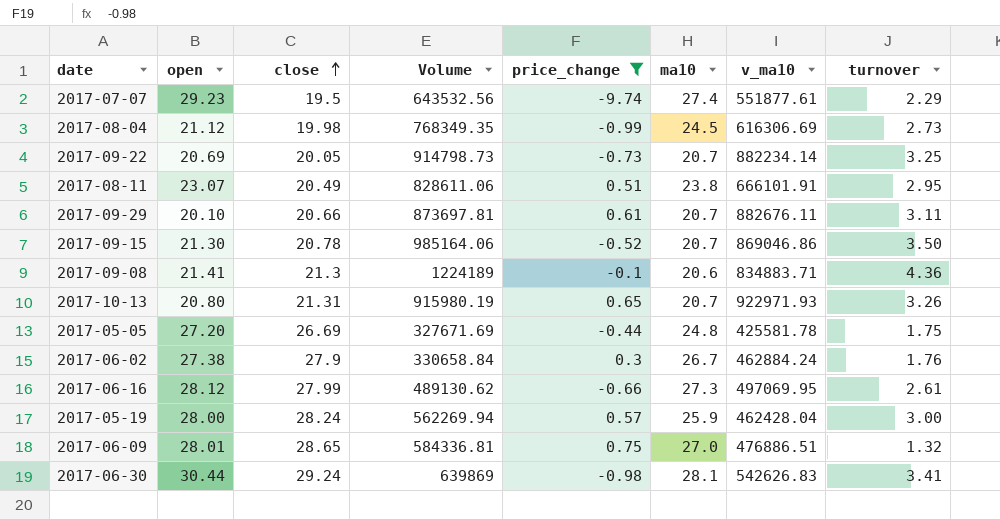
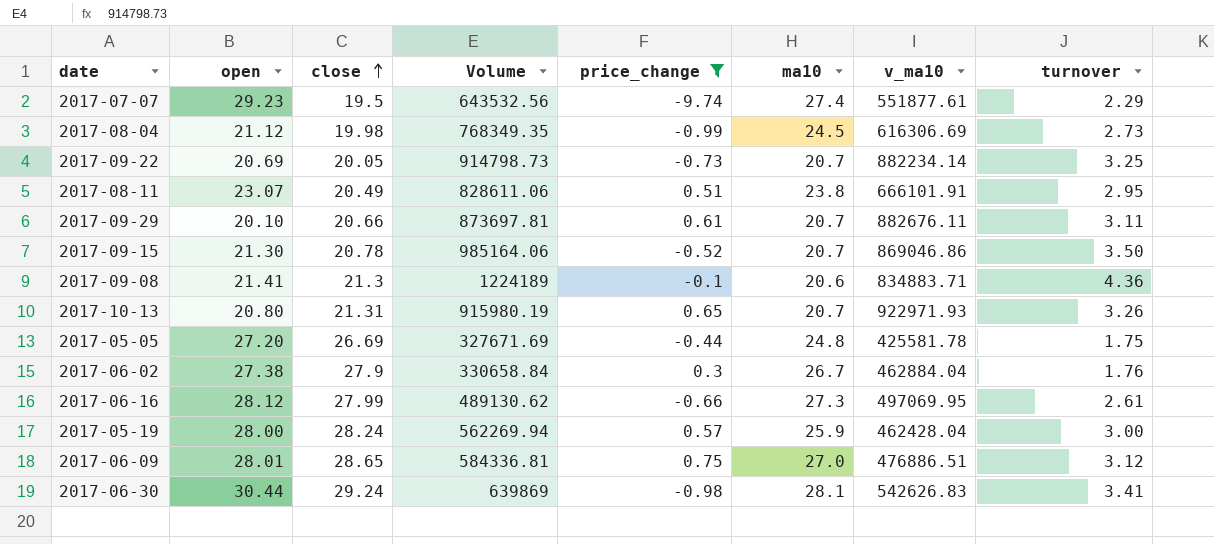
2017-06-02 | v_ma10: 462884.24 -> 462884.04
2017-06-09 | turnover: 1.32 -> 3.12

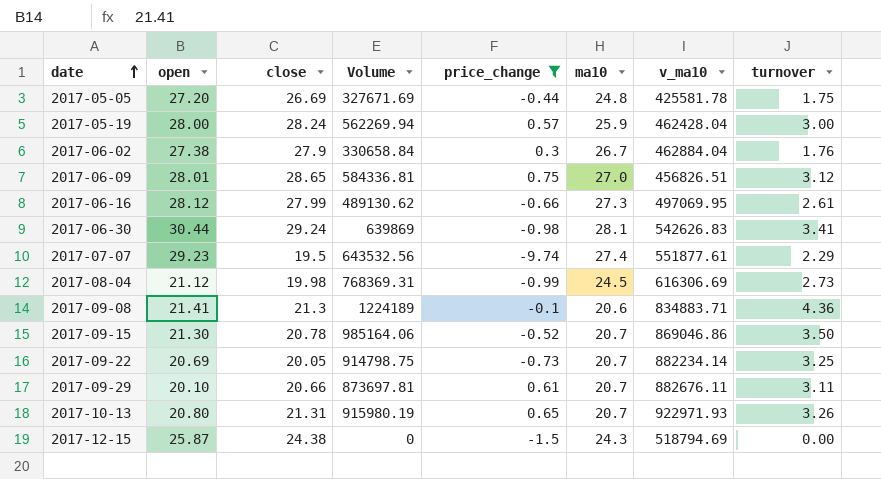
row order: close ascending -> date ascending
row 2017-08-11: 23.07 | 20.49 | 828611.06 | 0.51 | 23.8 | 666101.91 | 2.95 -> none
2017-06-09 | v_ma10: 476886.51 -> 456826.51
2017-08-04 | Volume: 768349.35 -> 768369.31
2017-09-22 | Volume: 914798.73 -> 914798.75
row 2017-12-15: none -> 25.87 | 24.38 | 0 | -1.5 | 24.3 | 518794.69 | 0.00

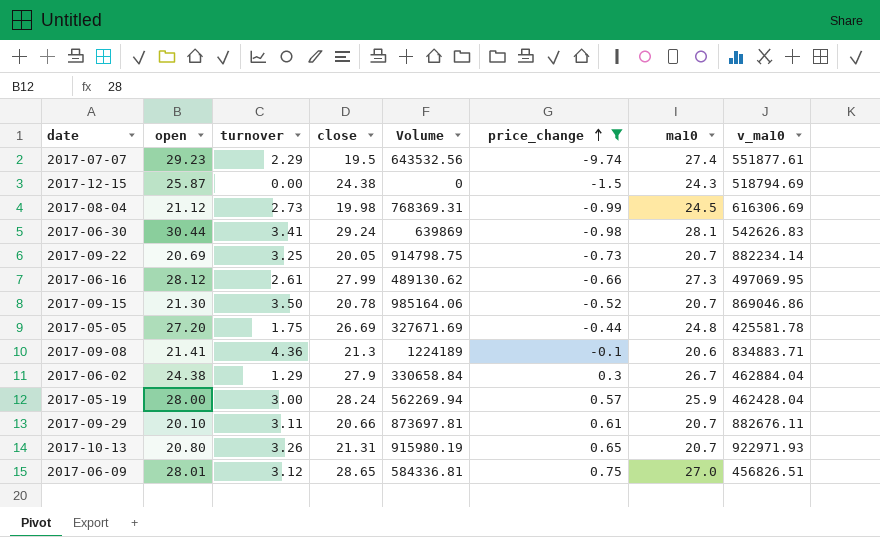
row order: date ascending -> price_change ascending
column turnover | position: 8 -> 3
2017-06-02 | open: 27.38 -> 24.38
2017-06-02 | turnover: 1.76 -> 1.29

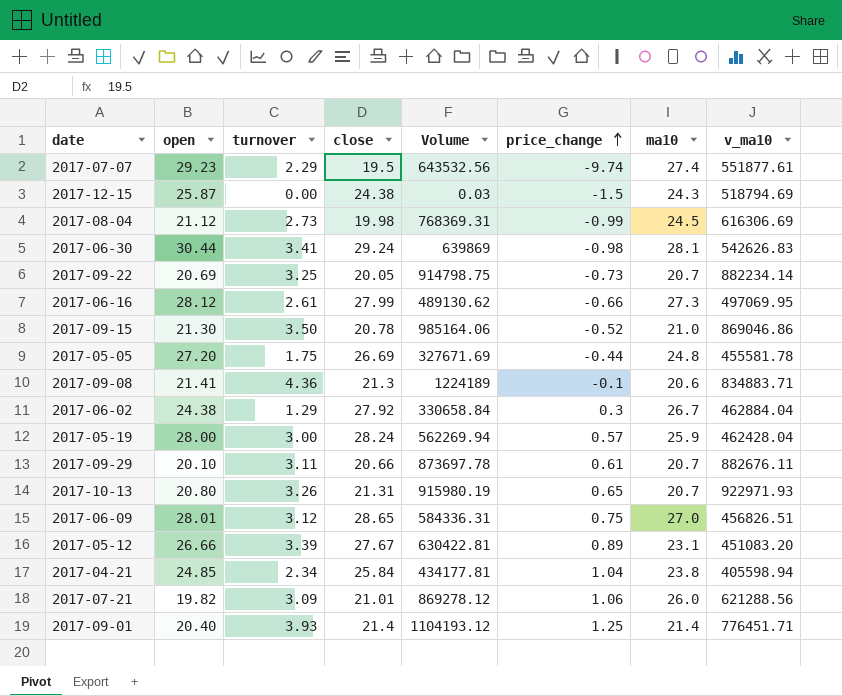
filter: price_change <= 0.75 -> none
2017-12-15 | Volume: 0 -> 0.03
2017-09-15 | ma10: 20.7 -> 21.0
2017-05-05 | v_ma10: 425581.78 -> 455581.78
2017-06-02 | close: 27.9 -> 27.92
2017-09-29 | Volume: 873697.81 -> 873697.78
2017-06-09 | Volume: 584336.81 -> 584336.31

